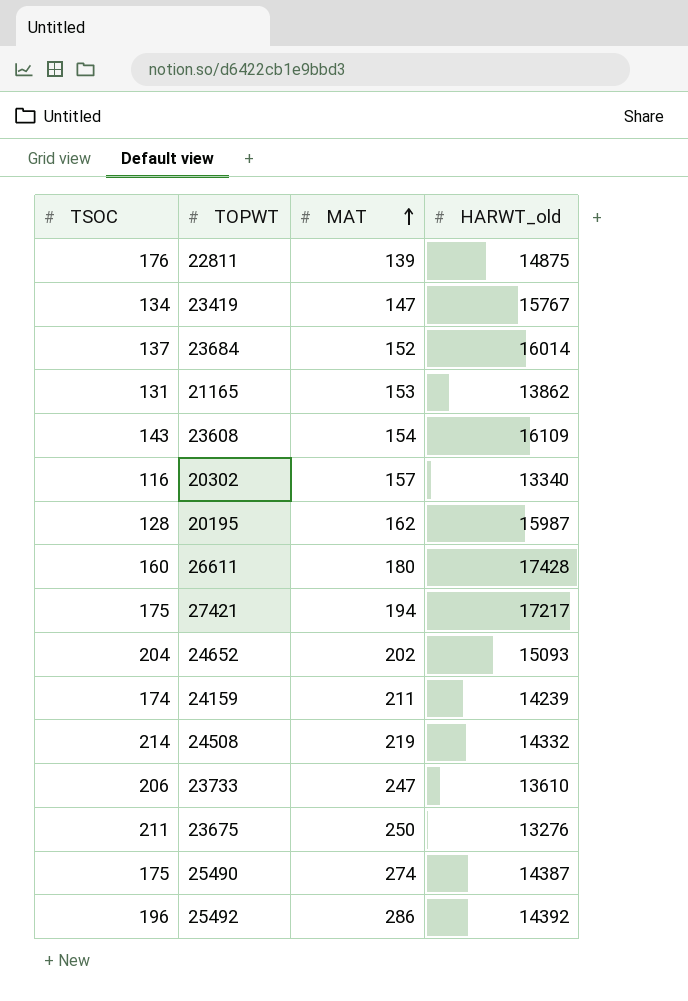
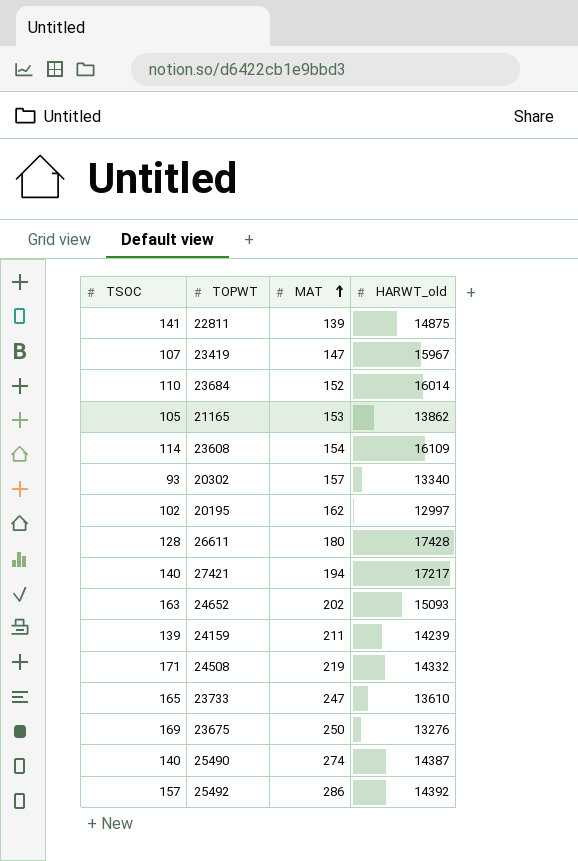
22811 | TSOC: 176 -> 141
23419 | TSOC: 134 -> 107
23419 | HARWT_old: 15767 -> 15967
23684 | TSOC: 137 -> 110
21165 | TSOC: 131 -> 105
23608 | TSOC: 143 -> 114
20302 | TSOC: 116 -> 93
20195 | TSOC: 128 -> 102
20195 | HARWT_old: 15987 -> 12997
26611 | TSOC: 160 -> 128
27421 | TSOC: 175 -> 140
24652 | TSOC: 204 -> 163
24159 | TSOC: 174 -> 139
24508 | TSOC: 214 -> 171
23733 | TSOC: 206 -> 165
23675 | TSOC: 211 -> 169
25490 | TSOC: 175 -> 140
25492 | TSOC: 196 -> 157

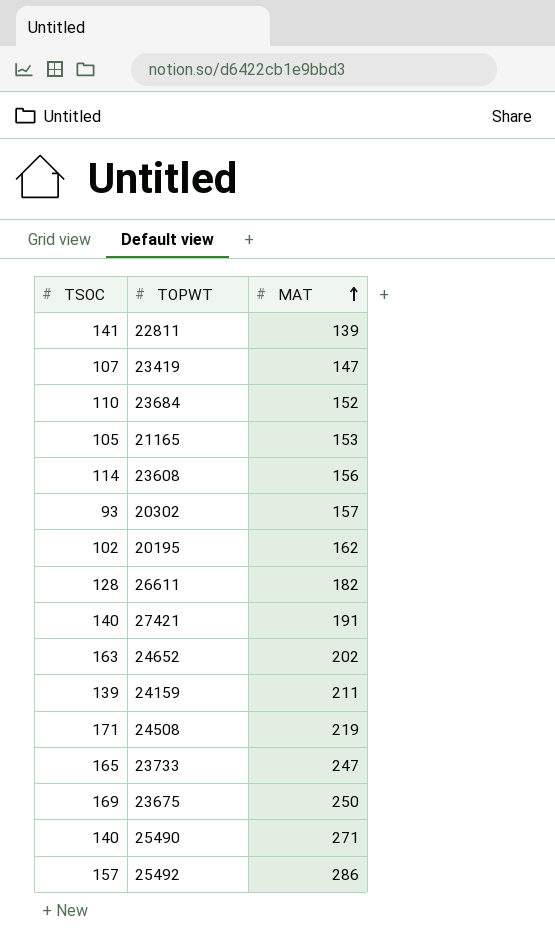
column HARWT_old | position: 4 -> none
23608 | MAT: 154 -> 156
26611 | MAT: 180 -> 182
27421 | MAT: 194 -> 191
25490 | MAT: 274 -> 271

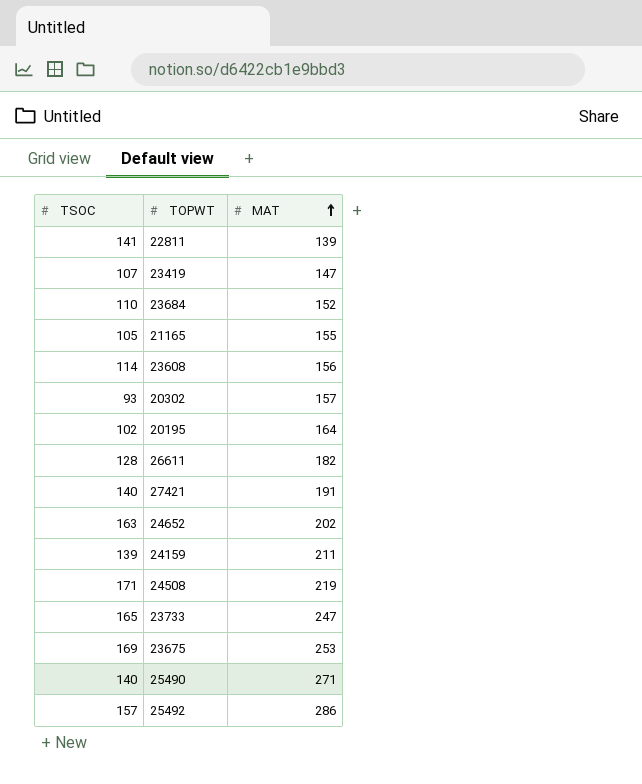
21165 | MAT: 153 -> 155
20195 | MAT: 162 -> 164
23675 | MAT: 250 -> 253

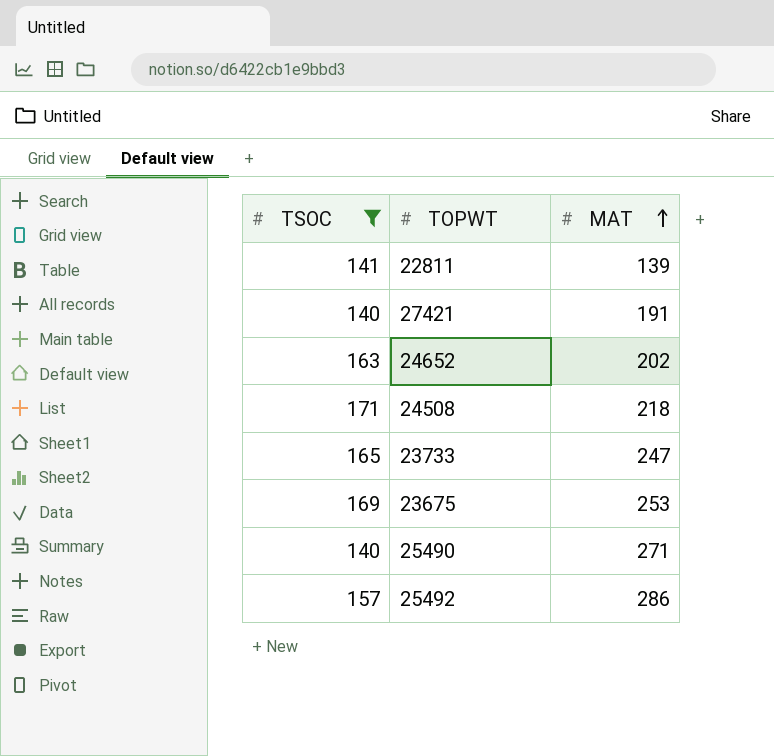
filter: none -> TSOC >= 140
24508 | MAT: 219 -> 218

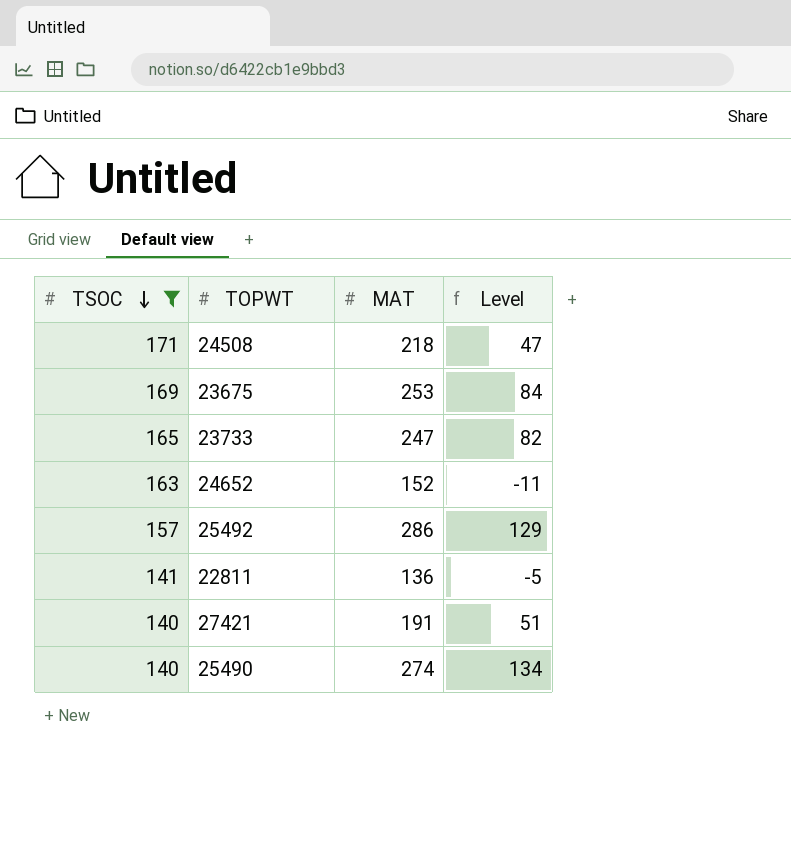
row order: MAT ascending -> TSOC descending
column Level | formula: none -> [MAT] - [TSOC]
24652 | MAT: 202 -> 152
22811 | MAT: 139 -> 136
25490 | MAT: 271 -> 274

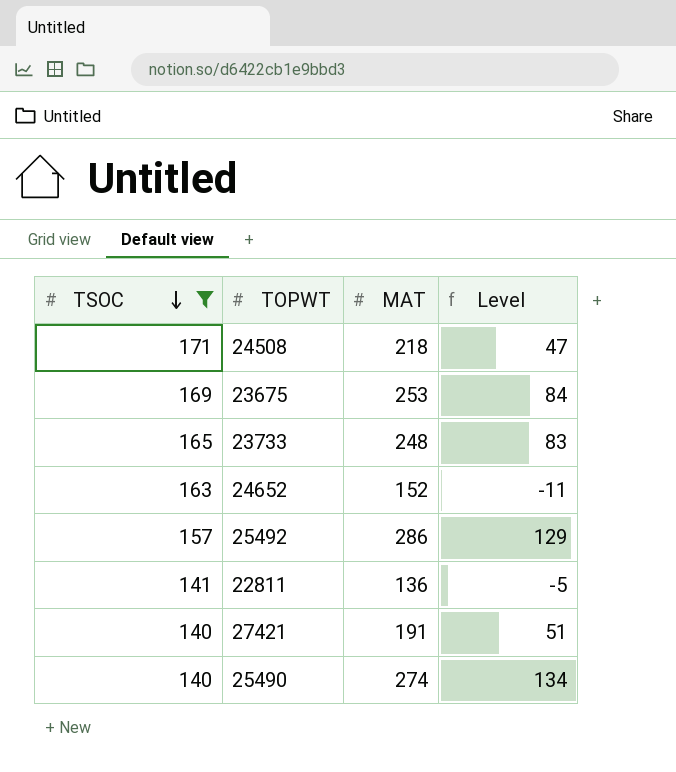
23733 | MAT: 247 -> 248
23733 | Level: 82 -> 83

